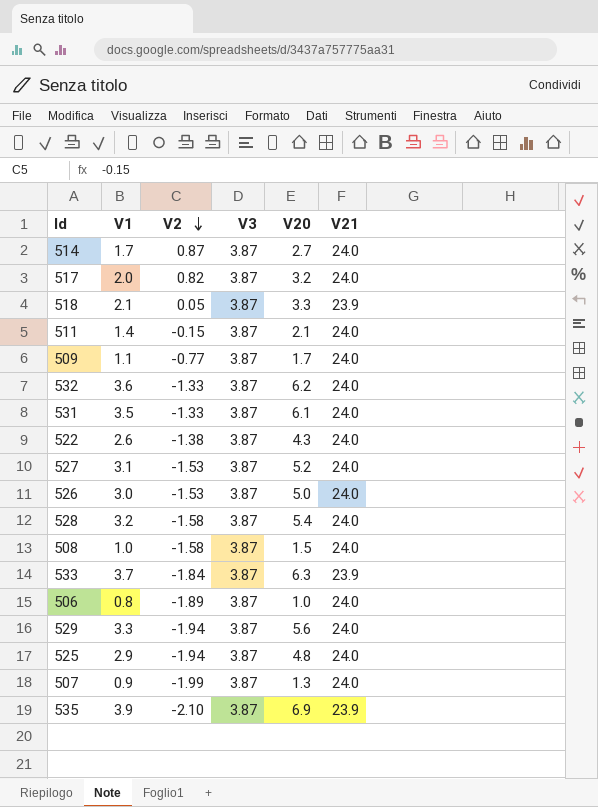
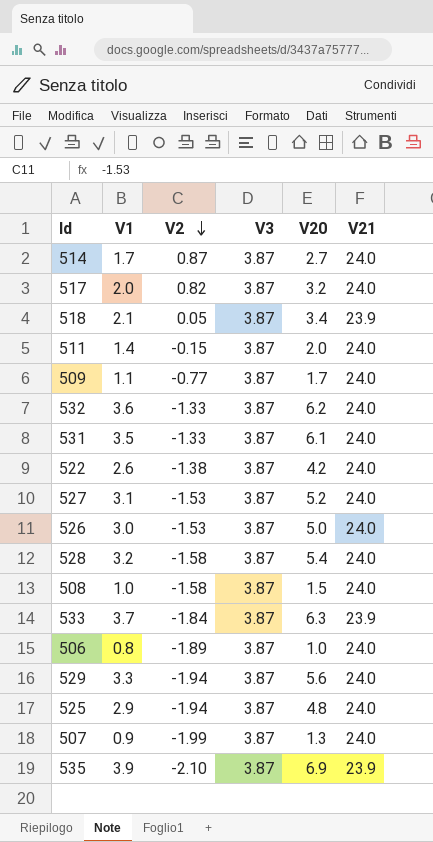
518 | V20: 3.3 -> 3.4
511 | V20: 2.1 -> 2.0
522 | V20: 4.3 -> 4.2

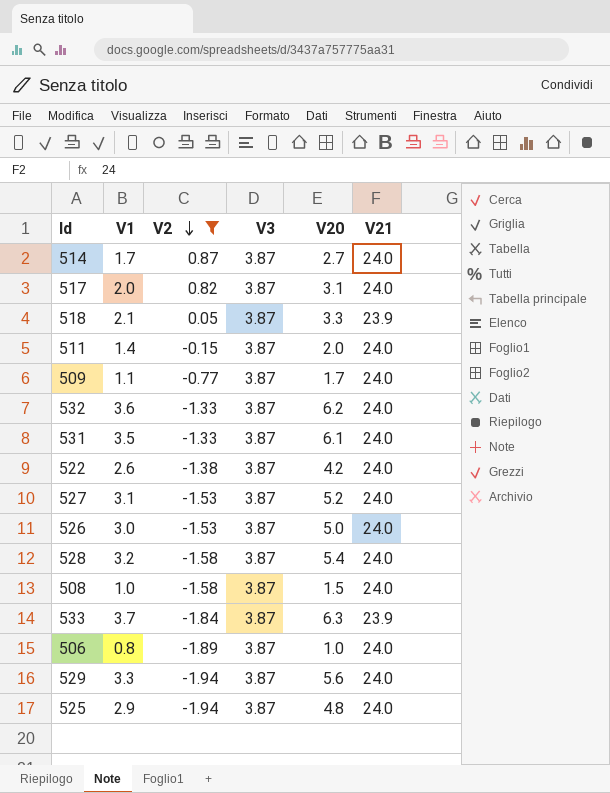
filter: none -> V2 >= -1.94
517 | V20: 3.2 -> 3.1
518 | V20: 3.4 -> 3.3

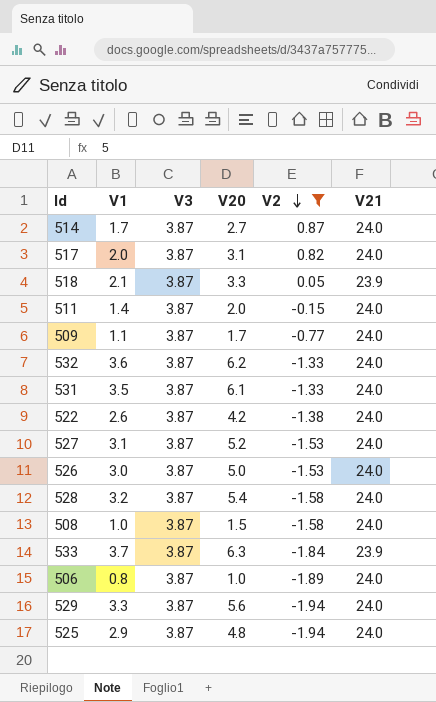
column V2 | position: 3 -> 5

